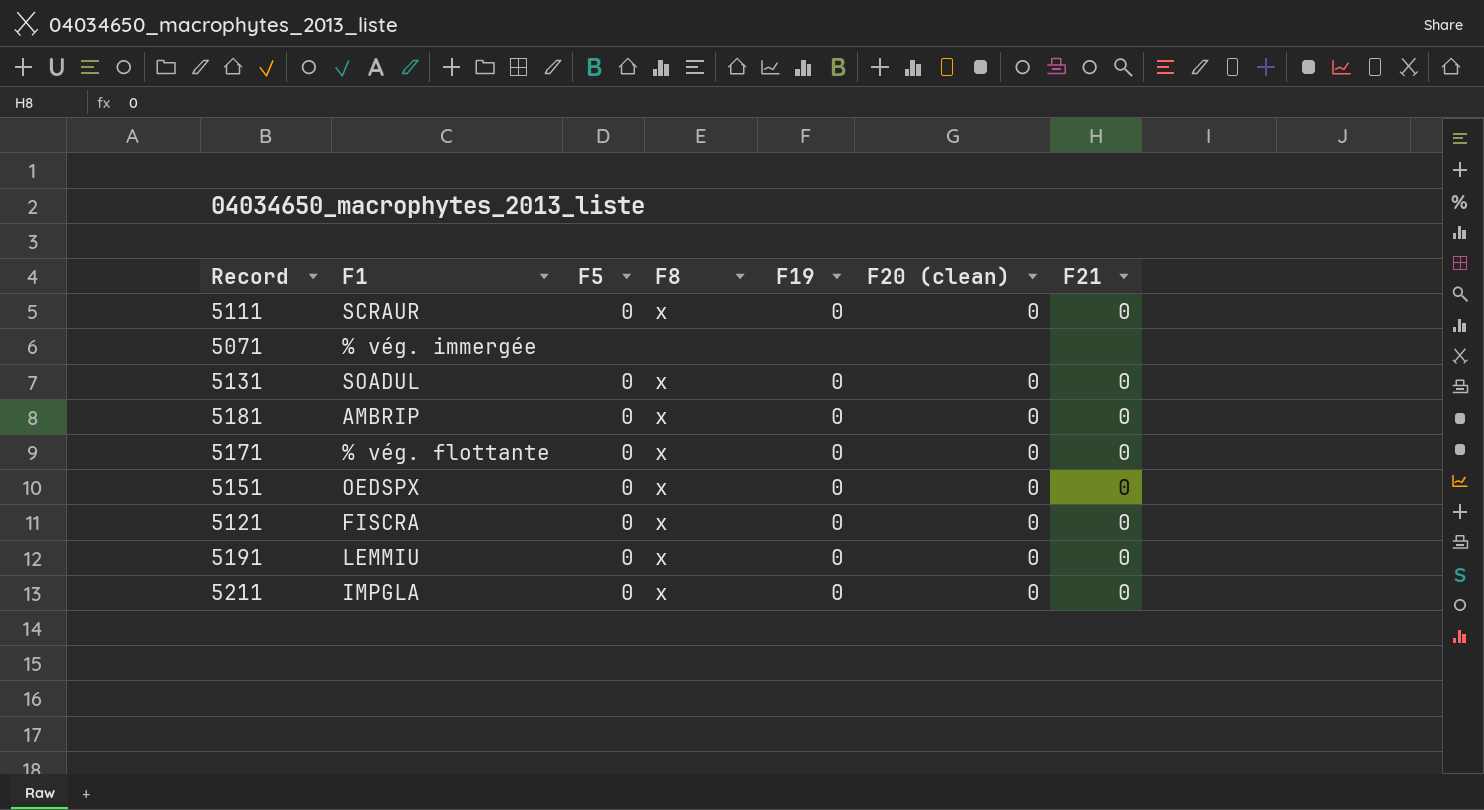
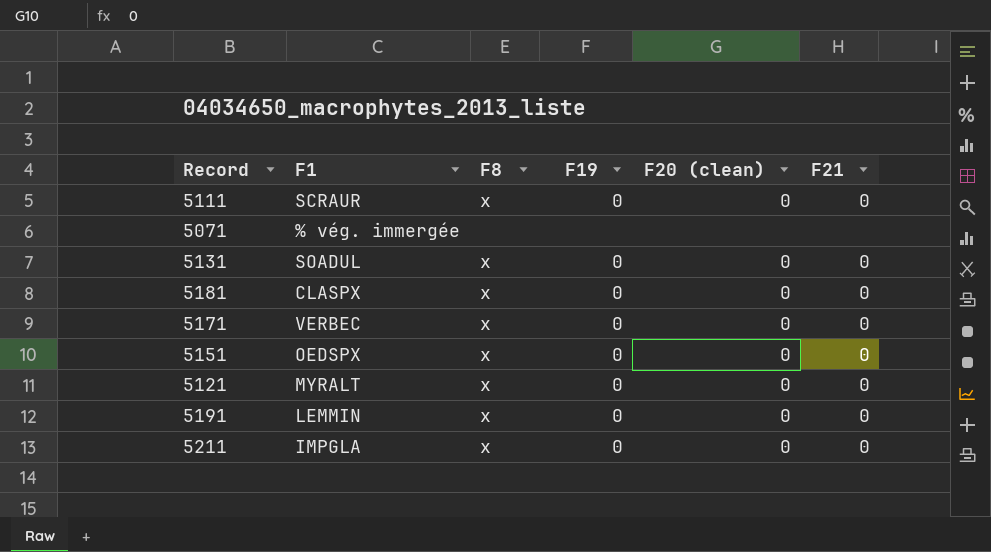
column F5 | position: 3 -> none
5181 | F1: AMBRIP -> CLASPX
5171 | F1: % vég. flottante -> VERBEC
5121 | F1: FISCRA -> MYRALT
5191 | F1: LEMMIU -> LEMMIN

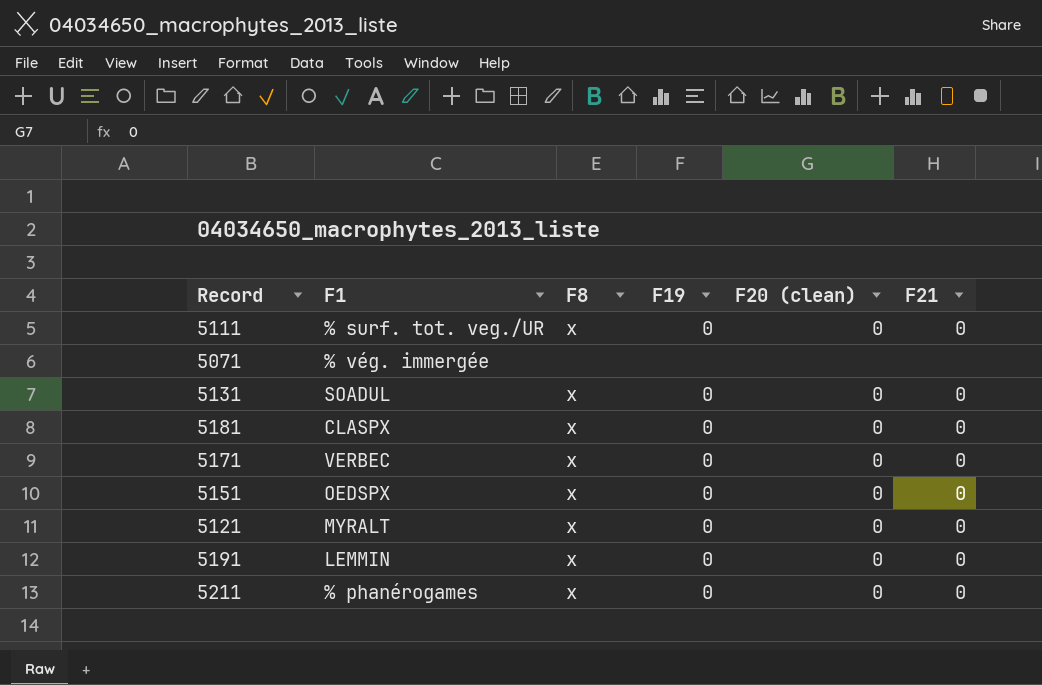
5111 | F1: SCRAUR -> % surf. tot. veg./UR
5211 | F1: IMPGLA -> % phanérogames

